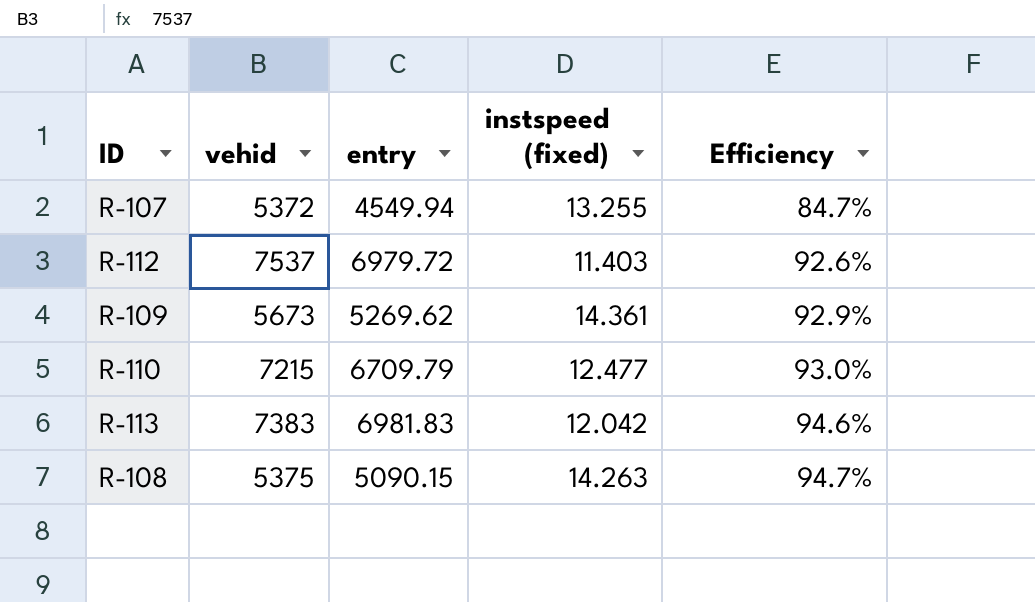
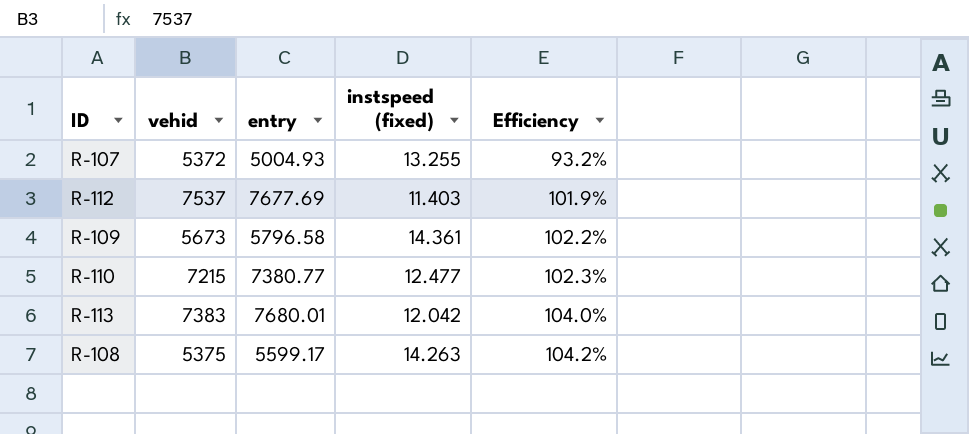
R-107 | entry: 4549.94 -> 5004.93
R-107 | Efficiency: 84.7% -> 93.2%
R-112 | entry: 6979.72 -> 7677.69
R-112 | Efficiency: 92.6% -> 101.9%
R-109 | entry: 5269.62 -> 5796.58
R-109 | Efficiency: 92.9% -> 102.2%
R-110 | entry: 6709.79 -> 7380.77
R-110 | Efficiency: 93.0% -> 102.3%
R-113 | entry: 6981.83 -> 7680.01
R-113 | Efficiency: 94.6% -> 104.0%
R-108 | entry: 5090.15 -> 5599.17
R-108 | Efficiency: 94.7% -> 104.2%

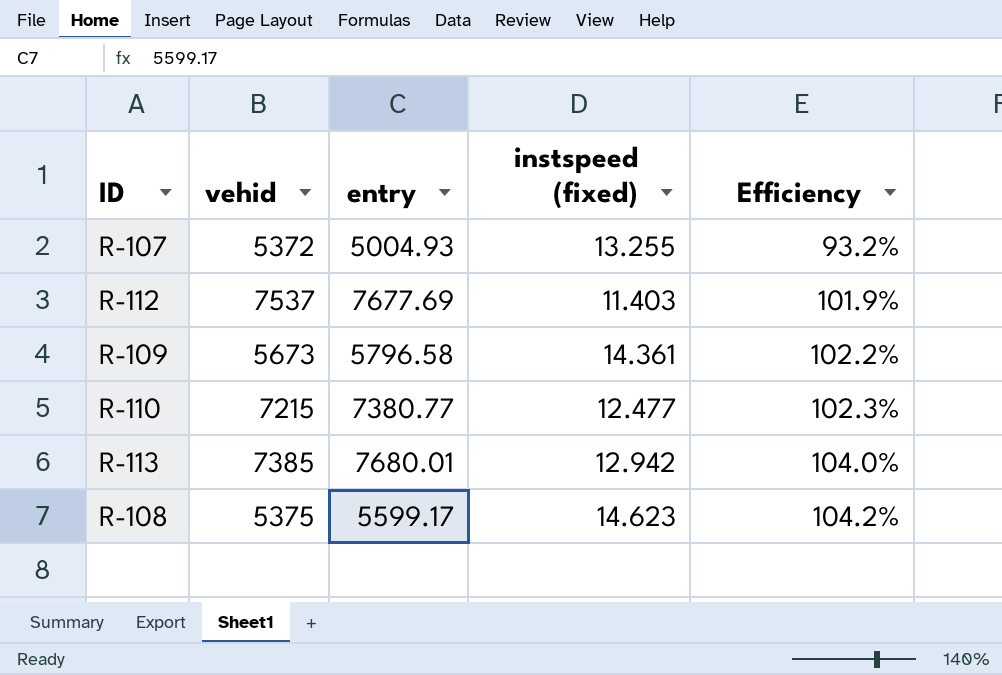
R-113 | vehid: 7383 -> 7385
R-113 | instspeed (fixed): 12.042 -> 12.942
R-108 | instspeed (fixed): 14.263 -> 14.623

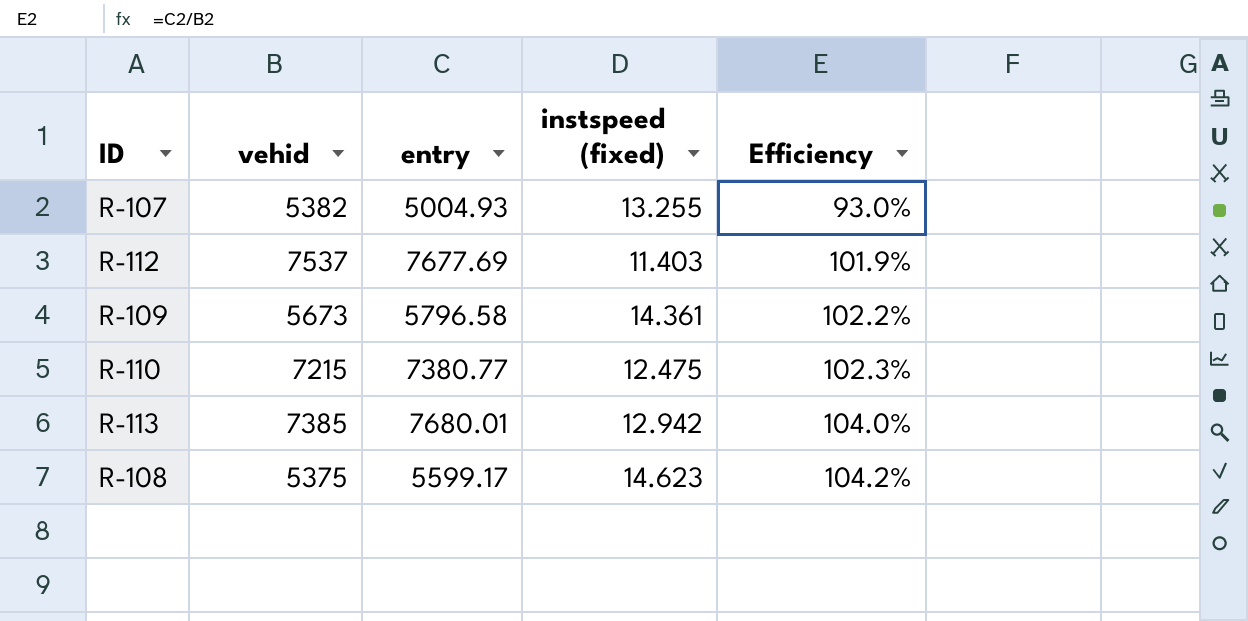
R-107 | vehid: 5372 -> 5382
R-107 | Efficiency: 93.2% -> 93.0%
R-110 | instspeed (fixed): 12.477 -> 12.475

